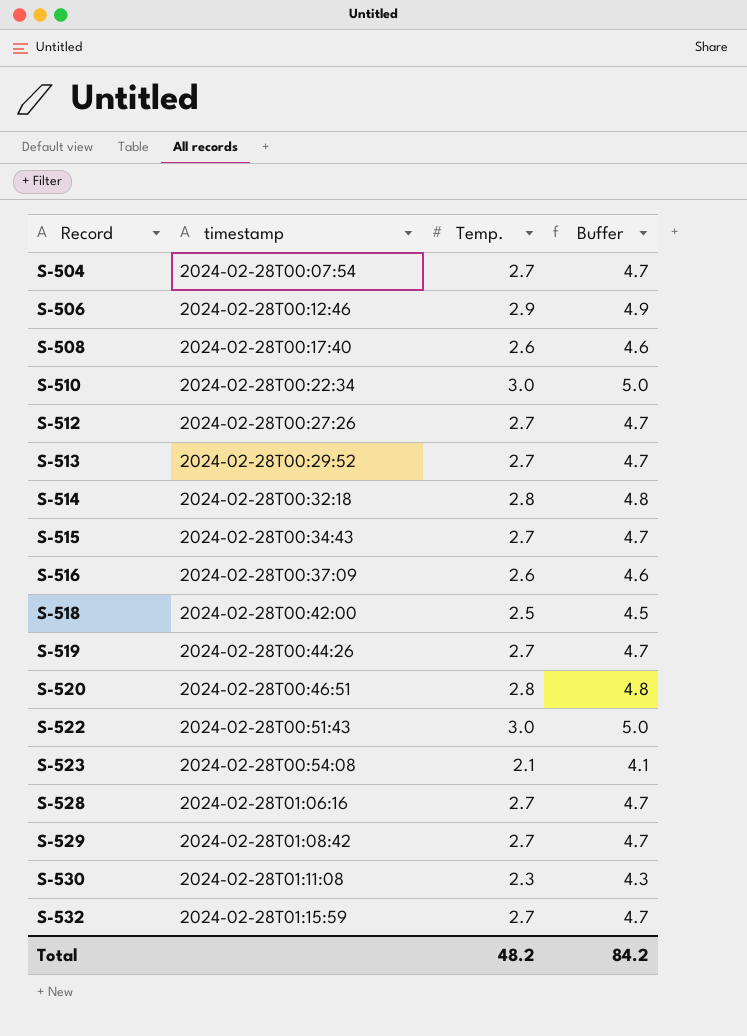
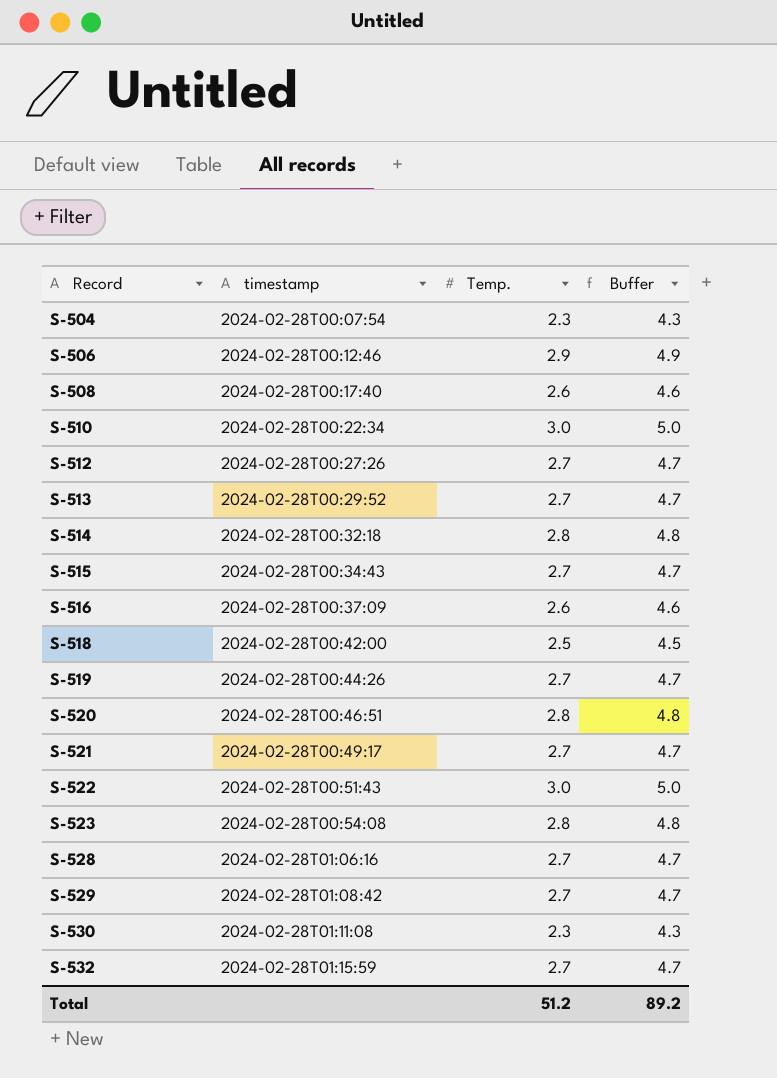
S-504 | Temp.: 2.7 -> 2.3
S-504 | Buffer: 4.7 -> 4.3
row S-521: none -> 2024-02-28T00:49:17 | 2.7 | 4.7
S-523 | Temp.: 2.1 -> 2.8
S-523 | Buffer: 4.1 -> 4.8
Total | Temp.: 48.2 -> 51.2
Total | Buffer: 84.2 -> 89.2

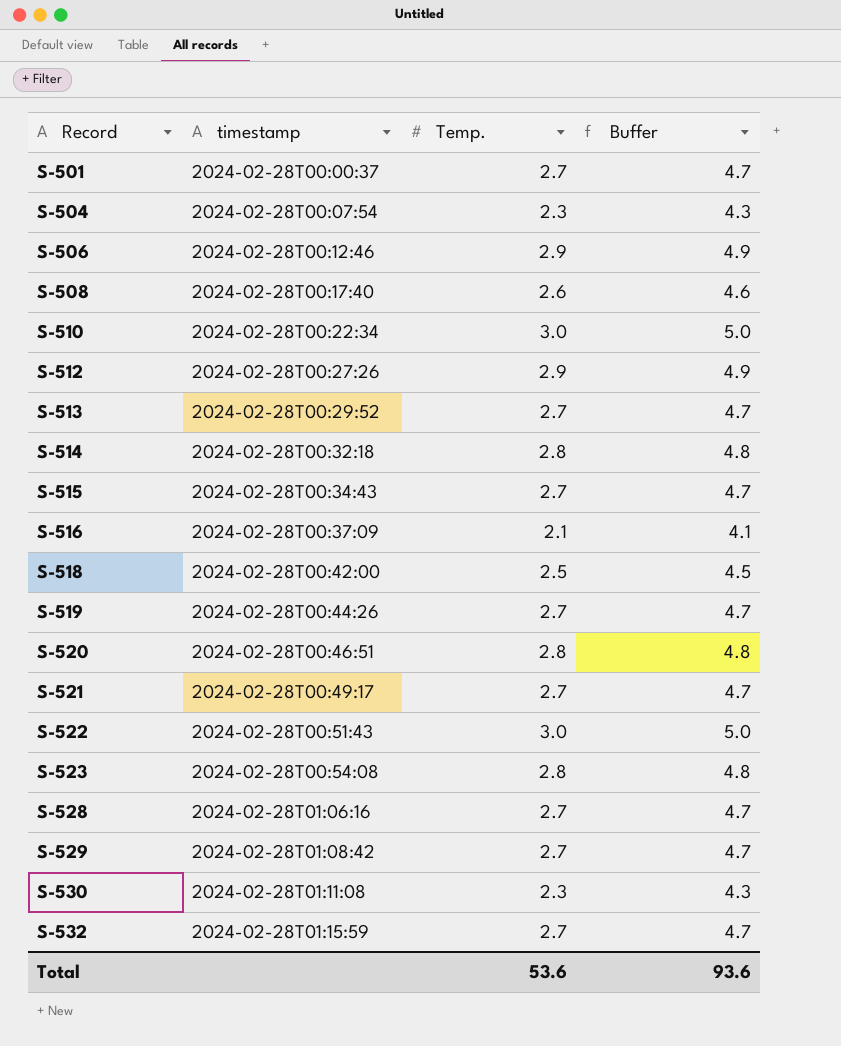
row S-501: none -> 2024-02-28T00:00:37 | 2.7 | 4.7
S-512 | Temp.: 2.7 -> 2.9
S-512 | Buffer: 4.7 -> 4.9
S-516 | Temp.: 2.6 -> 2.1
S-516 | Buffer: 4.6 -> 4.1
Total | Temp.: 51.2 -> 53.6
Total | Buffer: 89.2 -> 93.6

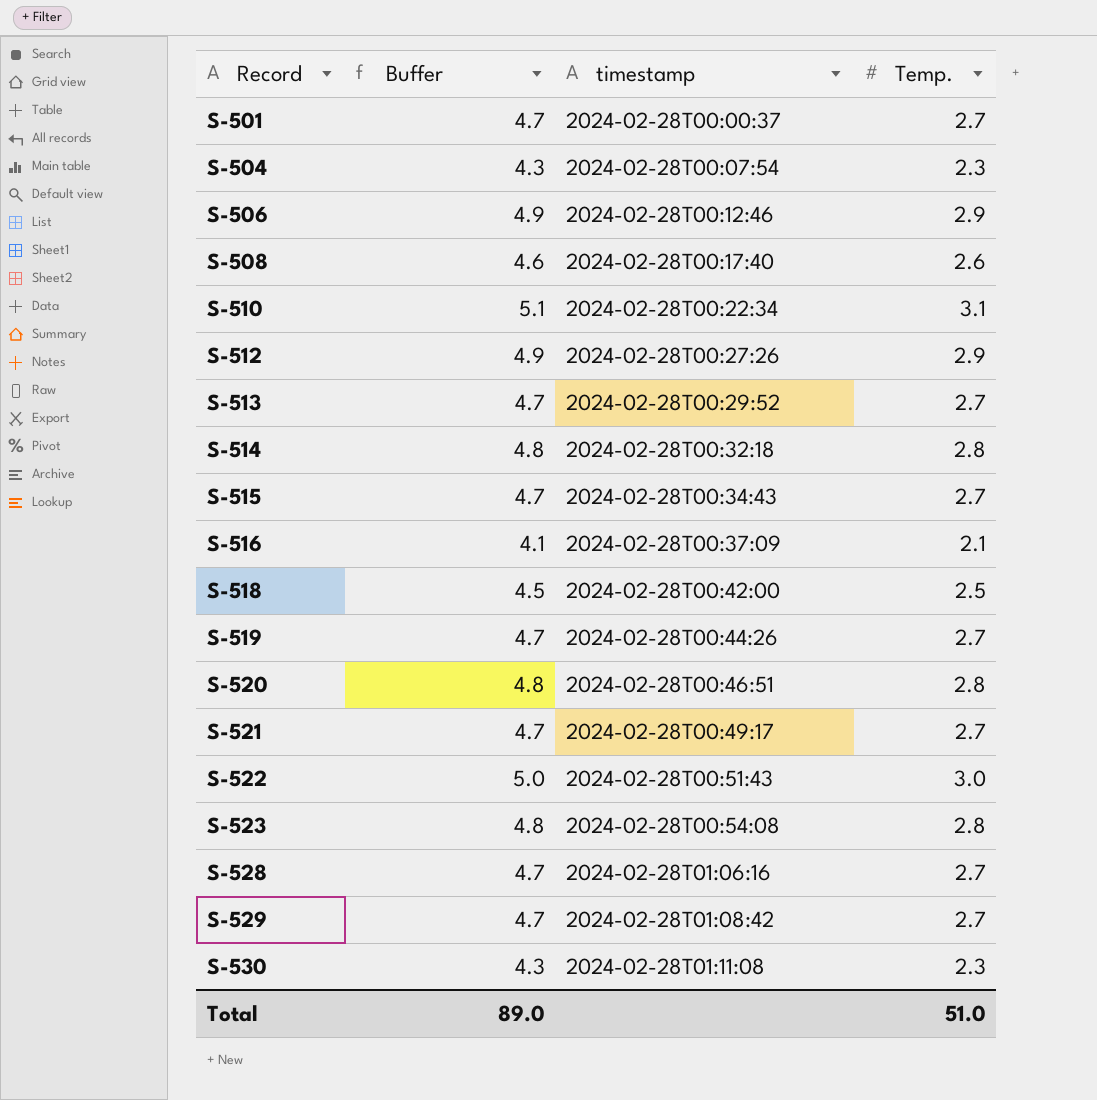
column Buffer | position: 4 -> 2
row S-532: 2024-02-28T01:15:59 | 2.7 | 4.7 -> none
S-510 | Buffer: 5.0 -> 5.1
S-510 | Temp.: 3.0 -> 3.1
Total | Buffer: 93.6 -> 89.0
Total | Temp.: 53.6 -> 51.0

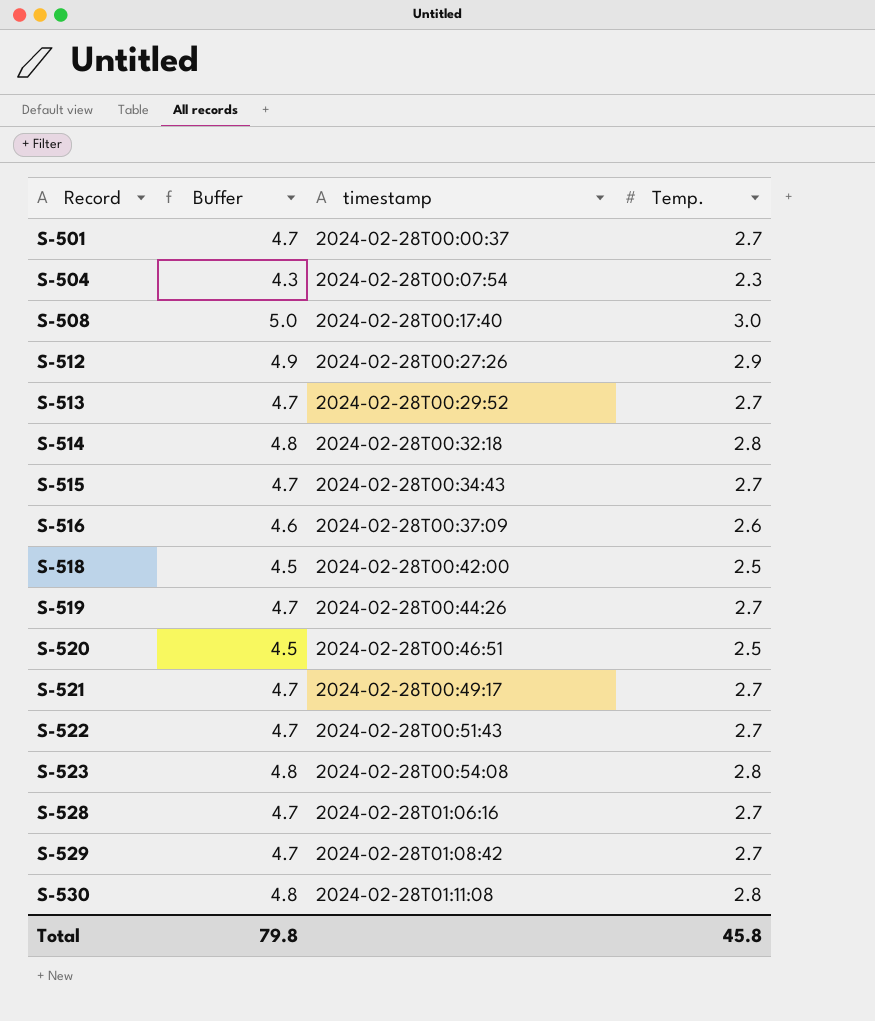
row S-506: 4.9 | 2024-02-28T00:12:46 | 2.9 -> none
row S-510: 5.1 | 2024-02-28T00:22:34 | 3.1 -> none
S-508 | Buffer: 4.6 -> 5.0
S-508 | Temp.: 2.6 -> 3.0
S-516 | Buffer: 4.1 -> 4.6
S-516 | Temp.: 2.1 -> 2.6
S-520 | Buffer: 4.8 -> 4.5
S-520 | Temp.: 2.8 -> 2.5
S-522 | Buffer: 5.0 -> 4.7
S-522 | Temp.: 3.0 -> 2.7
S-530 | Buffer: 4.3 -> 4.8
S-530 | Temp.: 2.3 -> 2.8
Total | Buffer: 89.0 -> 79.8
Total | Temp.: 51.0 -> 45.8

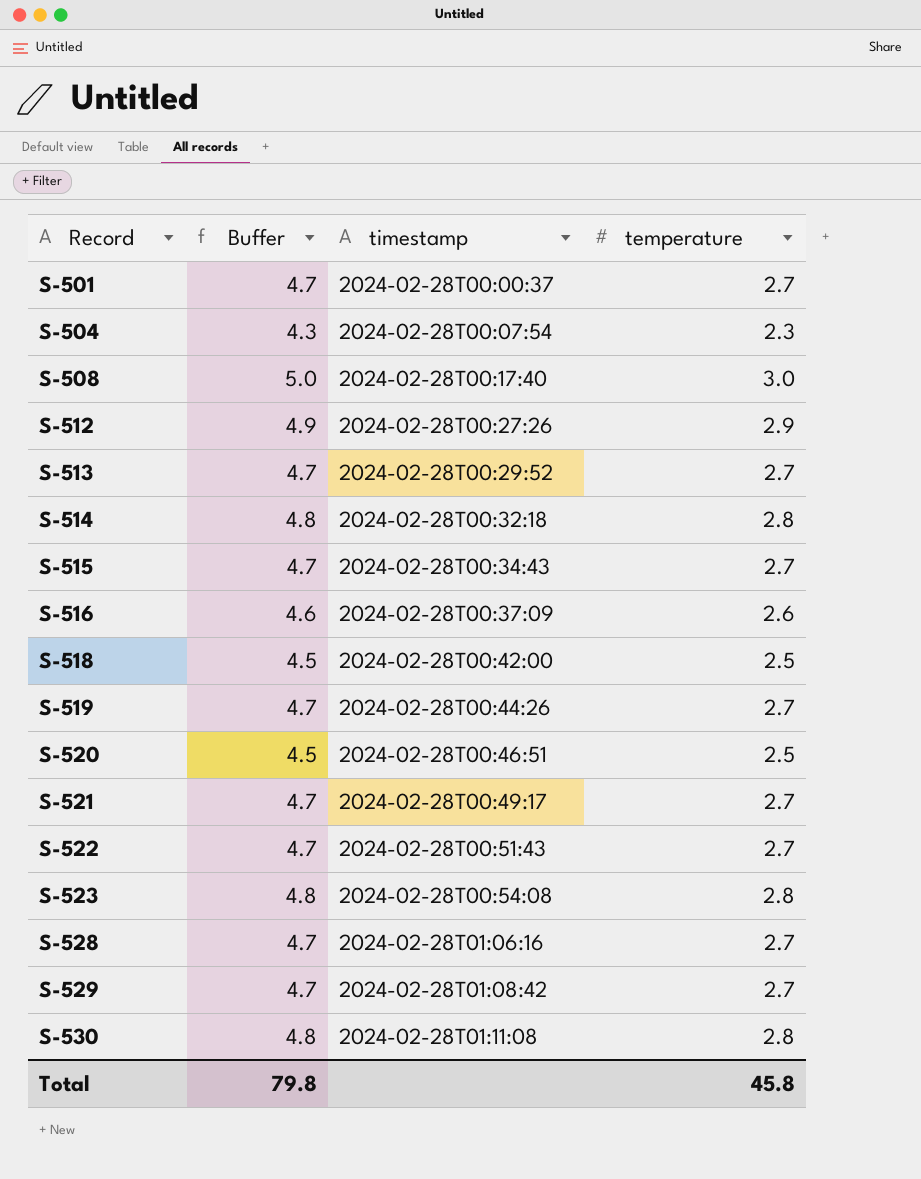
column name: Temp. -> temperature

